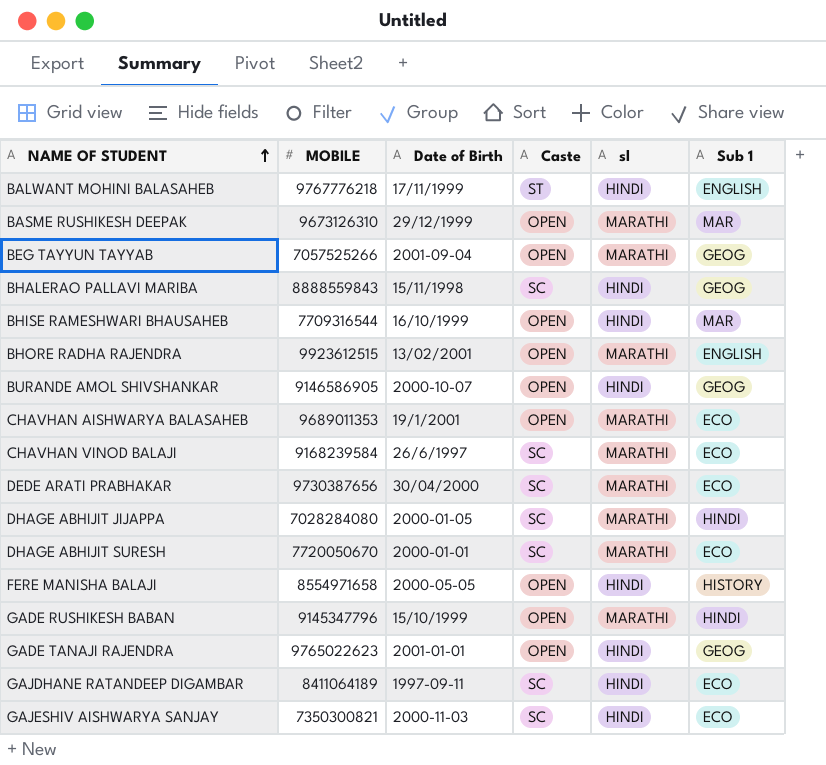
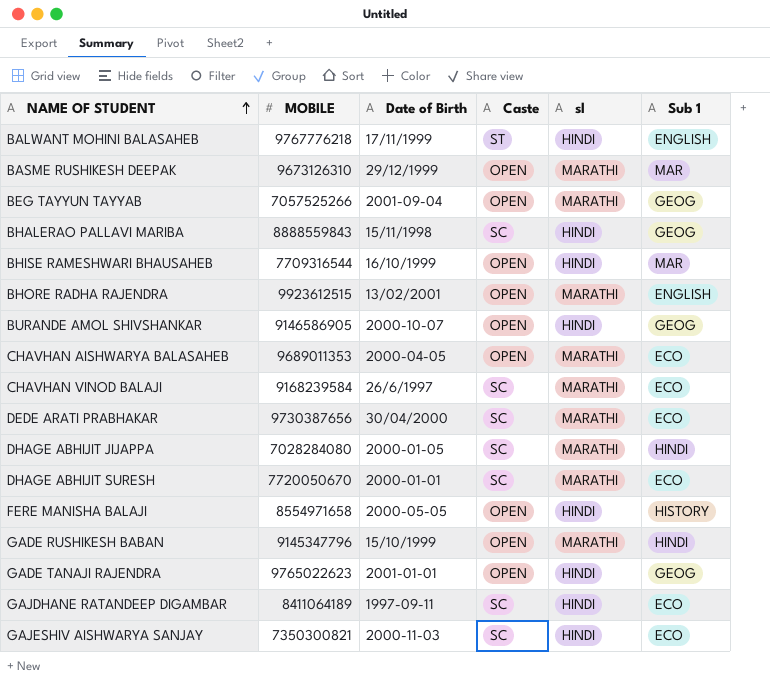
CHAVHAN AISHWARYA BALASAHEB | Date of Birth: 19/1/2001 -> 2000-04-05

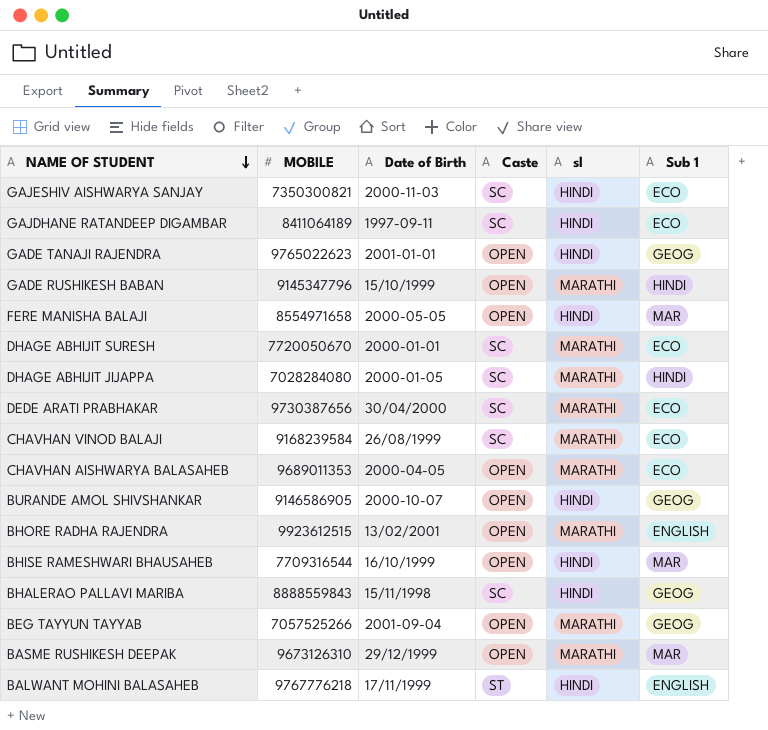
row order: NAME OF STUDENT ascending -> NAME OF STUDENT descending
FERE MANISHA BALAJI | Sub 1: HISTORY -> MAR
CHAVHAN VINOD BALAJI | Date of Birth: 26/6/1997 -> 26/08/1999

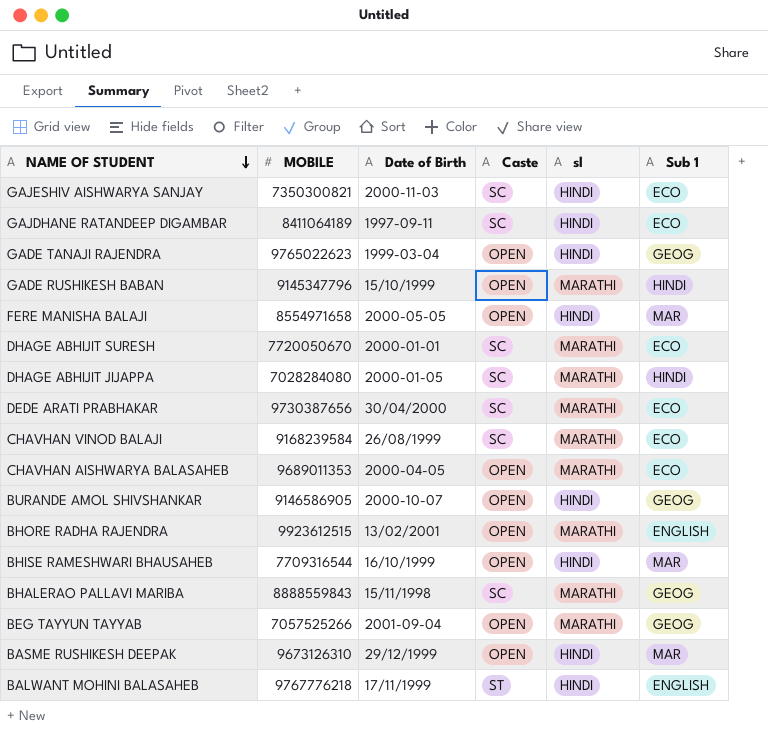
GADE TANAJI RAJENDRA | Date of Birth: 2001-01-01 -> 1999-03-04
BHALERAO PALLAVI MARIBA | sl: HINDI -> MARATHI
BASME RUSHIKESH DEEPAK | sl: MARATHI -> HINDI

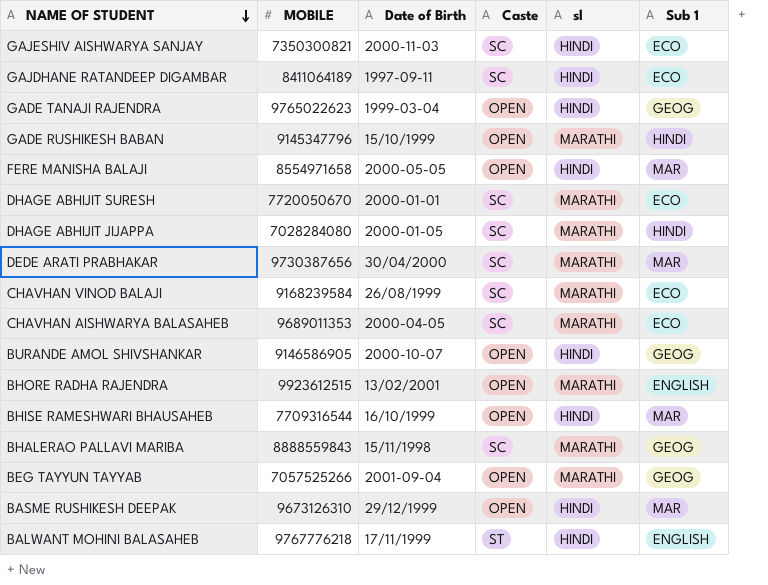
DEDE ARATI PRABHAKAR | Sub 1: ECO -> MAR
CHAVHAN AISHWARYA BALASAHEB | Caste: OPEN -> SC

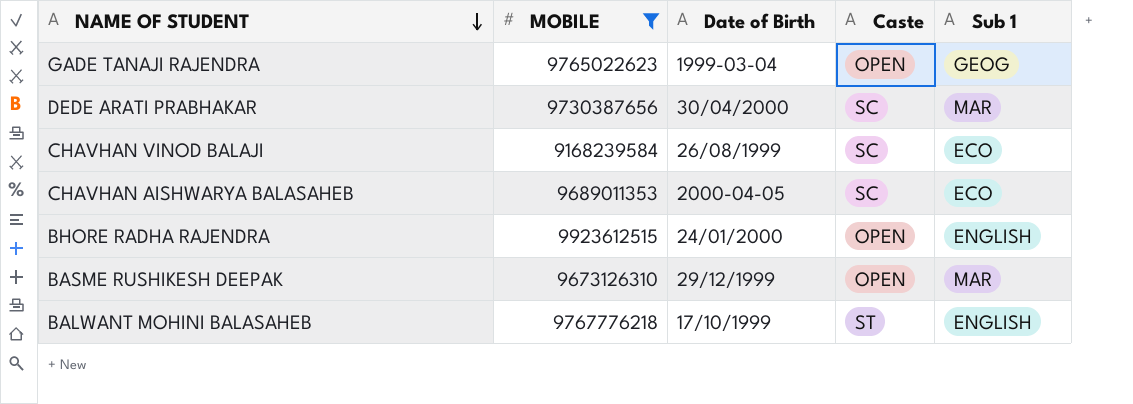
filter: none -> MOBILE >= 9168239584
column sl | position: 5 -> none
BHORE RADHA RAJENDRA | Date of Birth: 13/02/2001 -> 24/01/2000
BALWANT MOHINI BALASAHEB | Date of Birth: 17/11/1999 -> 17/10/1999

